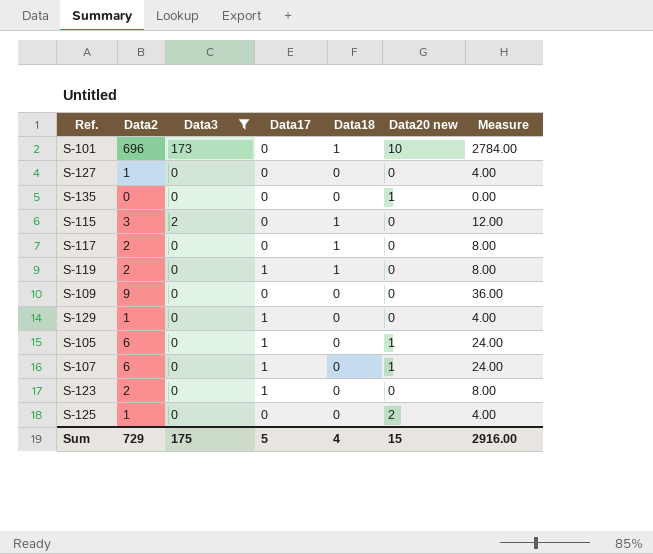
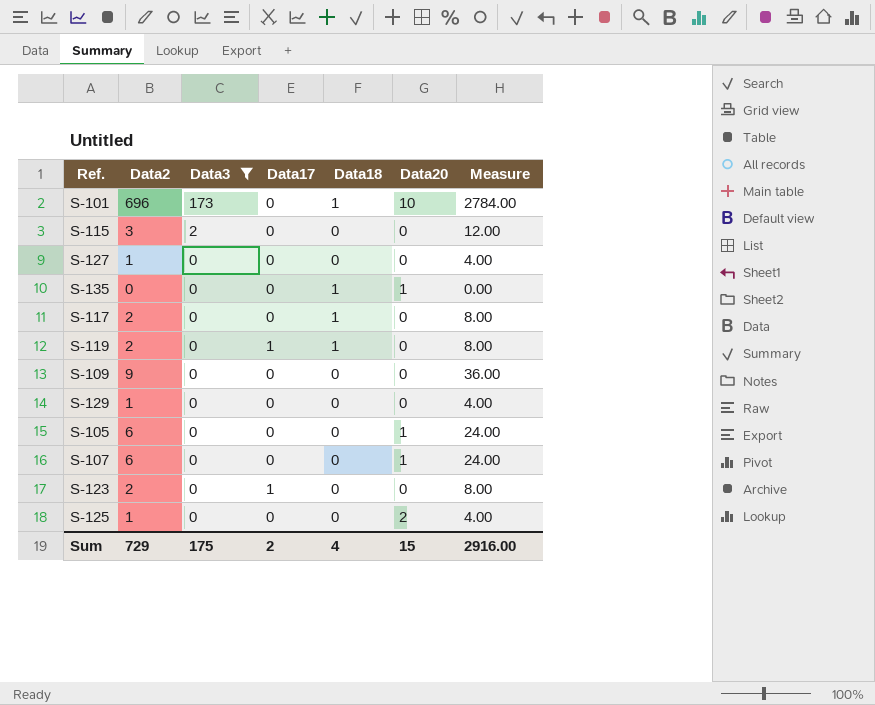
row order: none -> Data3 descending
column name: Data20 new -> Data20
S-115 | Data18: 1 -> 0
S-135 | Data18: 0 -> 1
S-129 | Data17: 1 -> 0
S-105 | Data17: 1 -> 0
S-107 | Data17: 1 -> 0
Sum | Data17: 5 -> 2

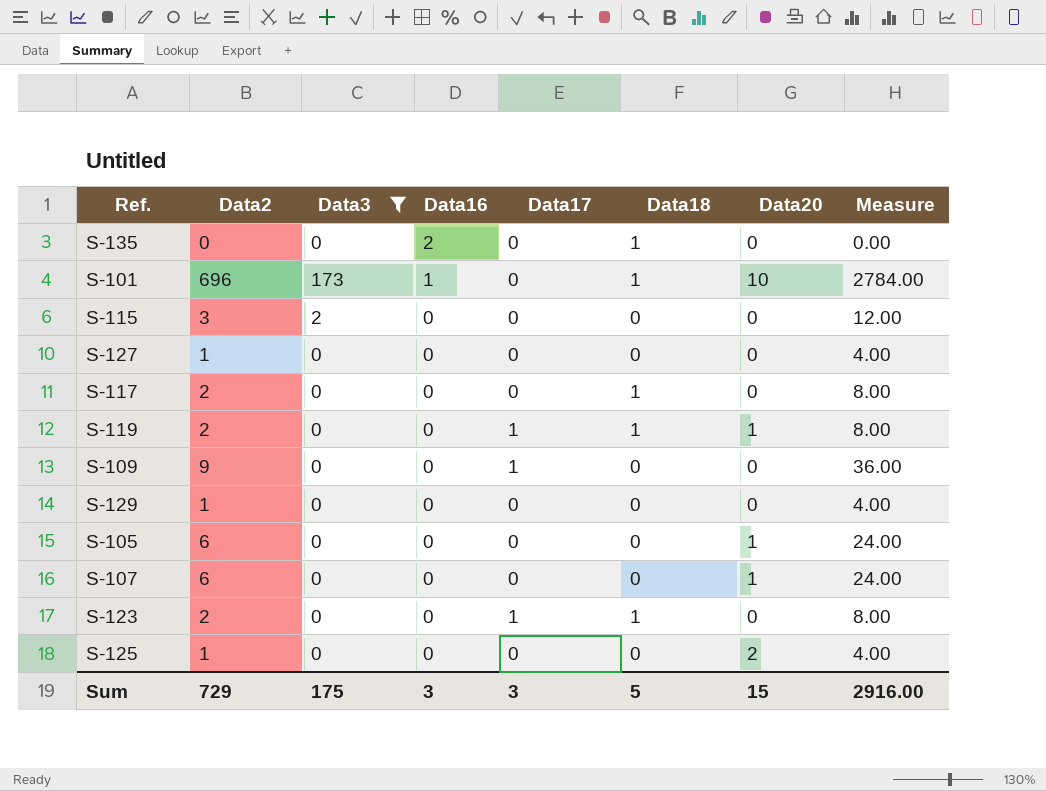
row order: Data3 descending -> Data16 descending
column Data16 | position: none -> 4
S-135 | Data20: 1 -> 0
S-119 | Data20: 0 -> 1
S-109 | Data17: 0 -> 1
S-123 | Data18: 0 -> 1
Sum | Data17: 2 -> 3
Sum | Data18: 4 -> 5

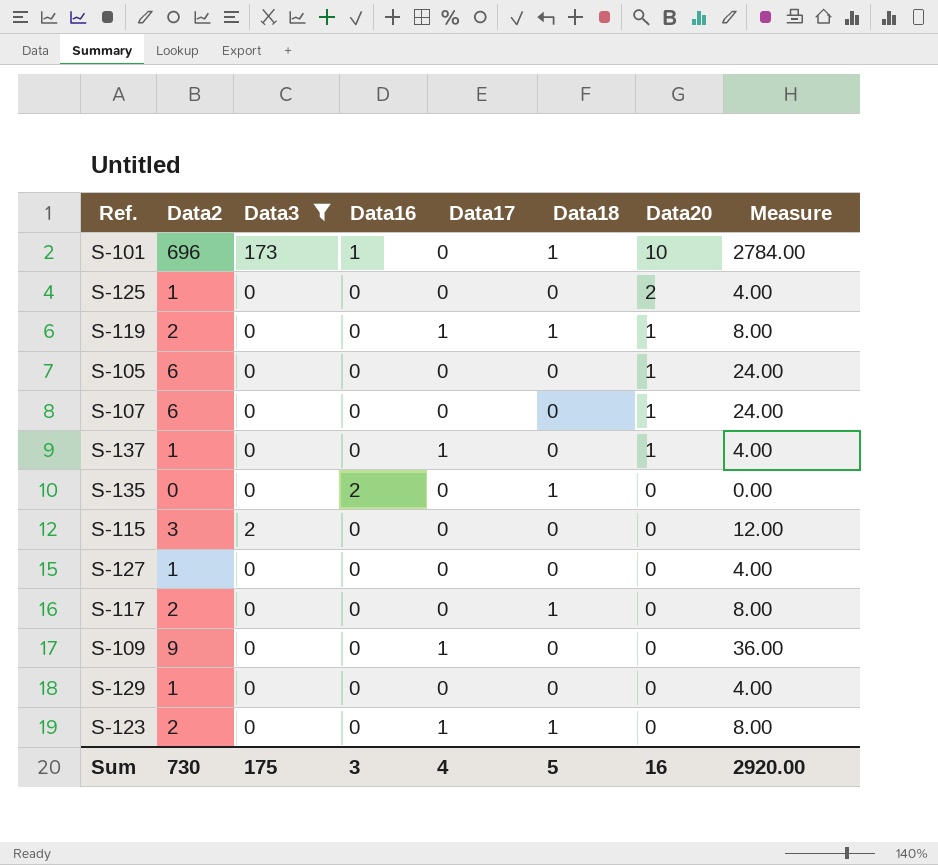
row order: Data16 descending -> Data20 descending
row S-137: none -> 1 | 0 | 0 | 1 | 0 | 1 | 4.00
Sum | Data2: 729 -> 730
Sum | Data17: 3 -> 4
Sum | Data20: 15 -> 16
Sum | Measure: 2916.00 -> 2920.00

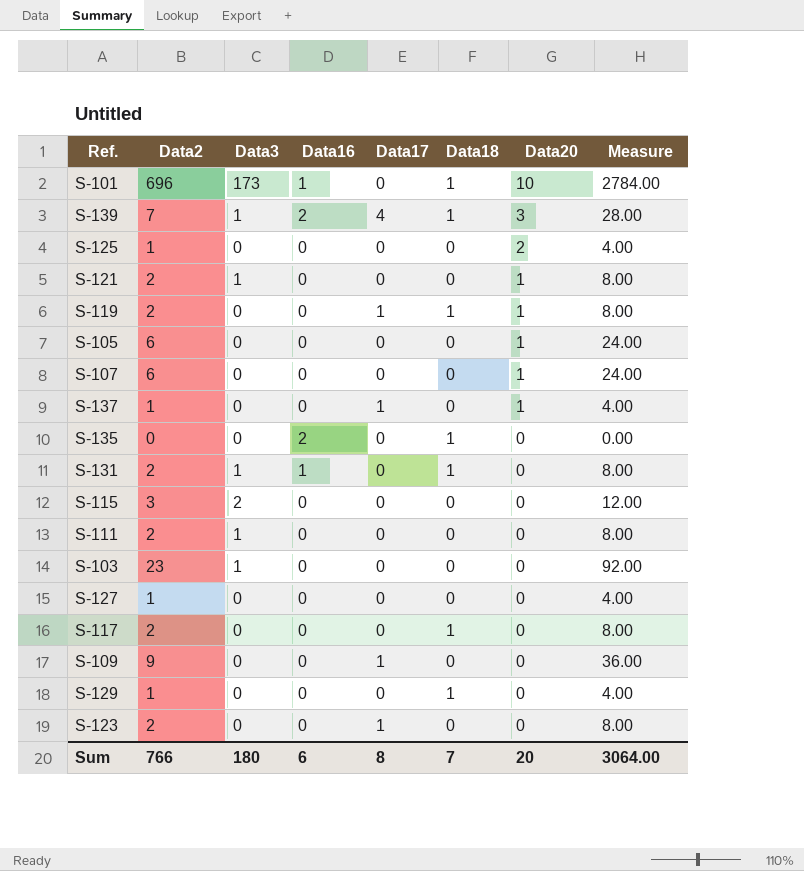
filter: Data3 != 1 -> none
S-129 | Data18: 0 -> 1
S-123 | Data18: 1 -> 0
Sum | Data2: 730 -> 766
Sum | Data3: 175 -> 180
Sum | Data16: 3 -> 6
Sum | Data17: 4 -> 8
Sum | Data18: 5 -> 7
Sum | Data20: 16 -> 20
Sum | Measure: 2920.00 -> 3064.00

